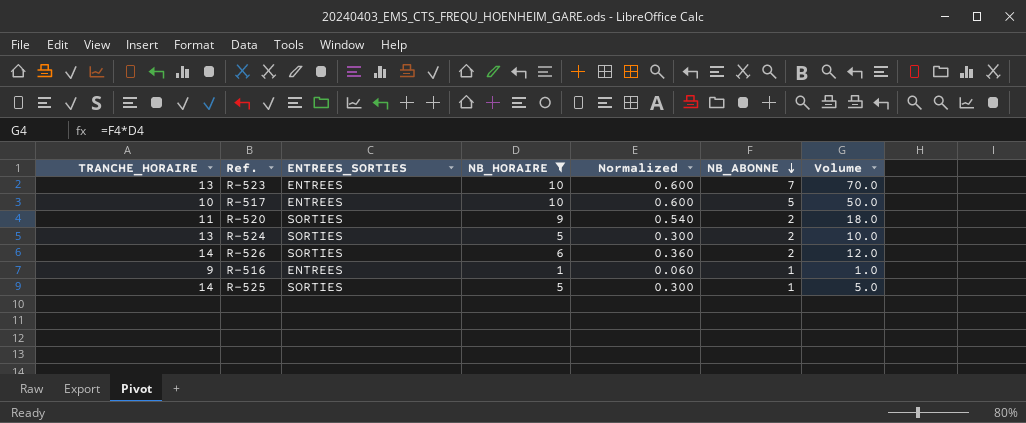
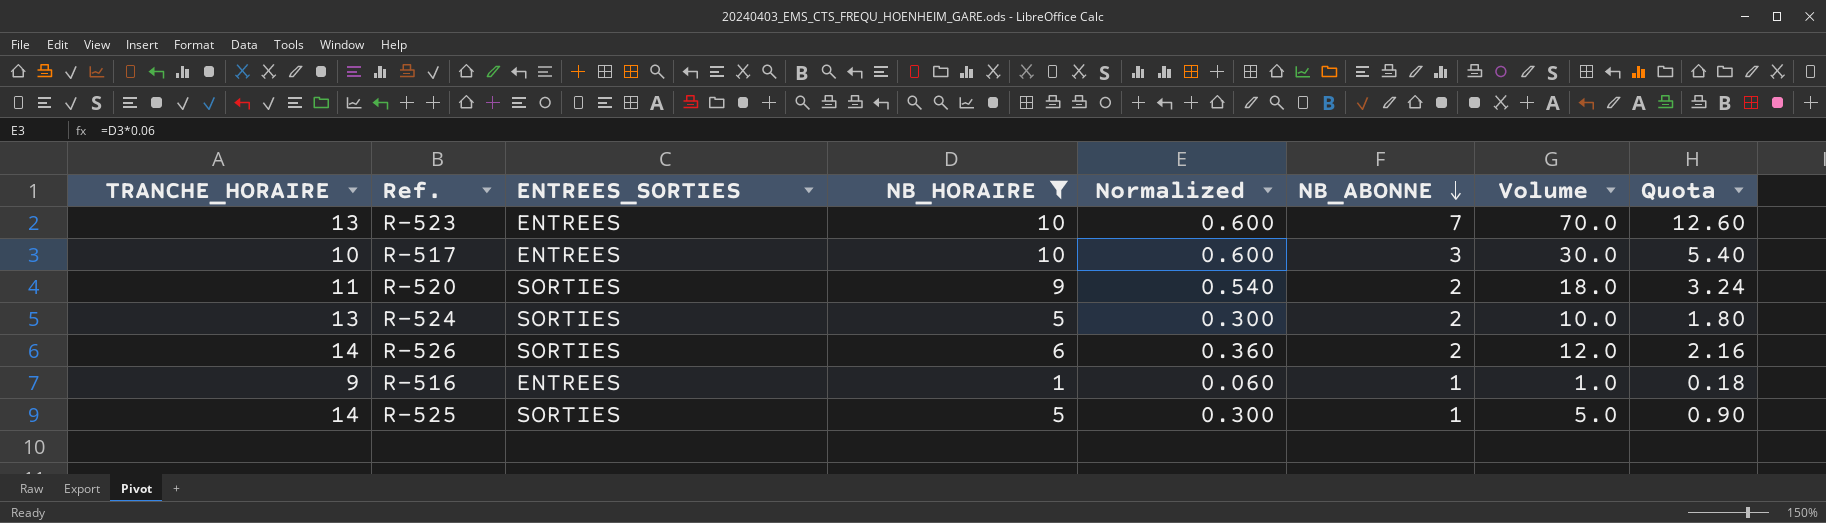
column Quota | formula: none -> [Volume] * 0.18
R-517 | NB_ABONNE: 5 -> 3
R-517 | Volume: 50.0 -> 30.0

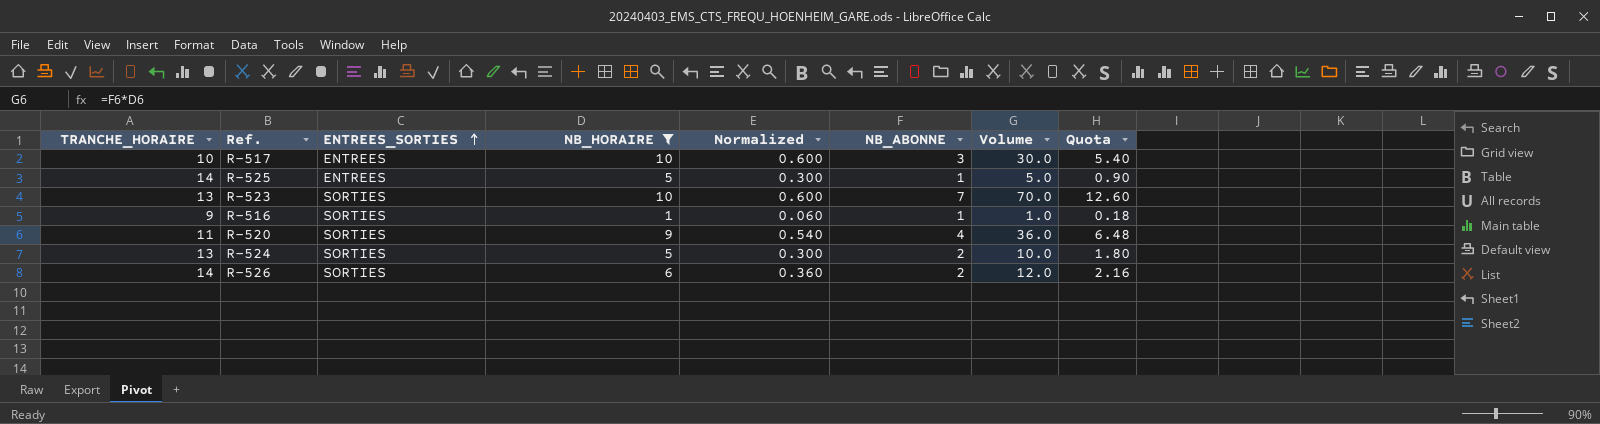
row order: NB_ABONNE descending -> ENTREES_SORTIES ascending
R-525 | ENTREES_SORTIES: SORTIES -> ENTREES
R-523 | ENTREES_SORTIES: ENTREES -> SORTIES
R-516 | ENTREES_SORTIES: ENTREES -> SORTIES
R-520 | NB_ABONNE: 2 -> 4
R-520 | Volume: 18.0 -> 36.0
R-520 | Quota: 3.24 -> 6.48

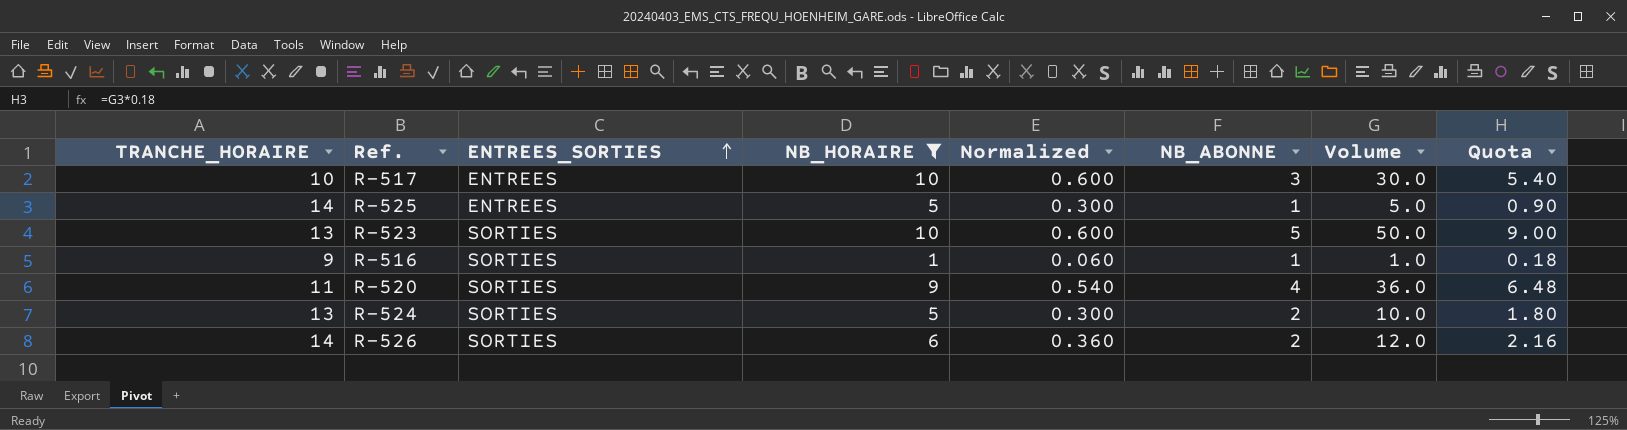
R-523 | NB_ABONNE: 7 -> 5
R-523 | Volume: 70.0 -> 50.0
R-523 | Quota: 12.60 -> 9.00

